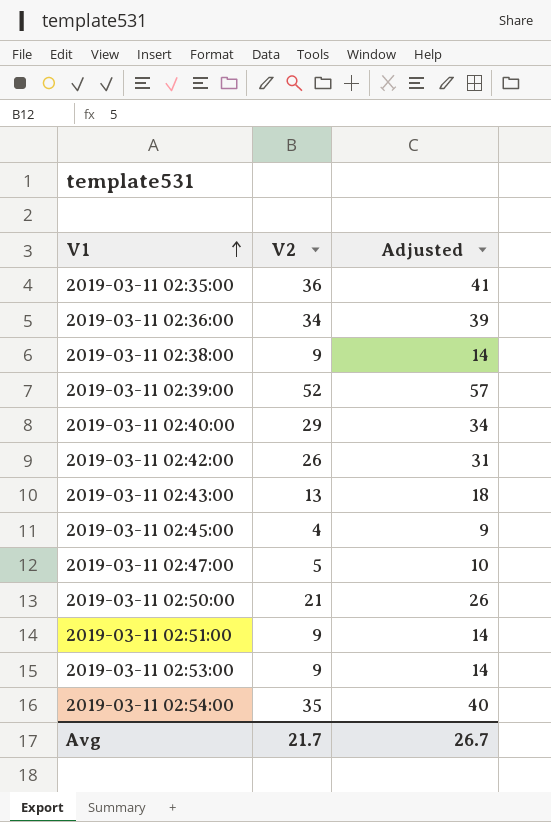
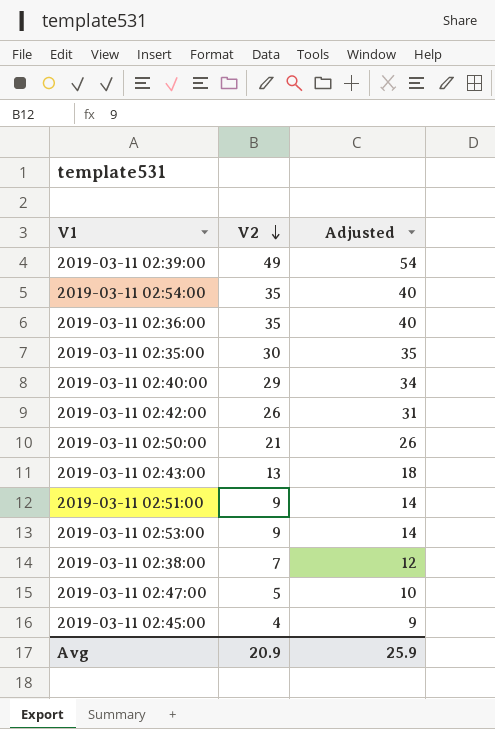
row order: V1 ascending -> V2 descending
2019-03-11 02:39:00 | V2: 52 -> 49
2019-03-11 02:39:00 | Adjusted: 57 -> 54
2019-03-11 02:36:00 | V2: 34 -> 35
2019-03-11 02:36:00 | Adjusted: 39 -> 40
2019-03-11 02:35:00 | V2: 36 -> 30
2019-03-11 02:35:00 | Adjusted: 41 -> 35
2019-03-11 02:38:00 | V2: 9 -> 7
2019-03-11 02:38:00 | Adjusted: 14 -> 12
Avg | V2: 21.7 -> 20.9
Avg | Adjusted: 26.7 -> 25.9

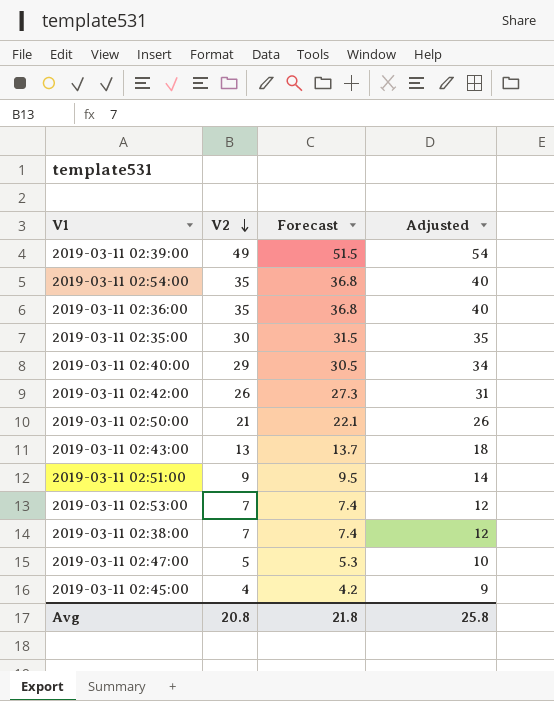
column Forecast | formula: none -> [V2] * 1.05
2019-03-11 02:53:00 | V2: 9 -> 7
2019-03-11 02:53:00 | Adjusted: 14 -> 12
Avg | V2: 20.9 -> 20.8
Avg | Adjusted: 25.9 -> 25.8

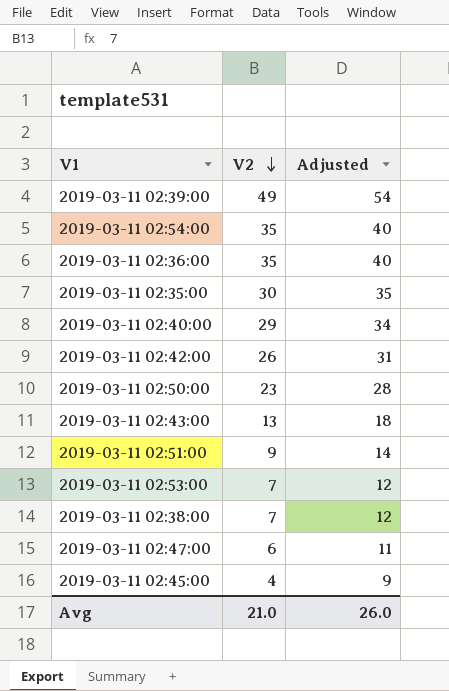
column Forecast | formula: [V2] * 1.05 -> none
2019-03-11 02:50:00 | V2: 21 -> 23
2019-03-11 02:50:00 | Adjusted: 26 -> 28
2019-03-11 02:47:00 | V2: 5 -> 6
2019-03-11 02:47:00 | Adjusted: 10 -> 11
Avg | V2: 20.8 -> 21.0
Avg | Adjusted: 25.8 -> 26.0

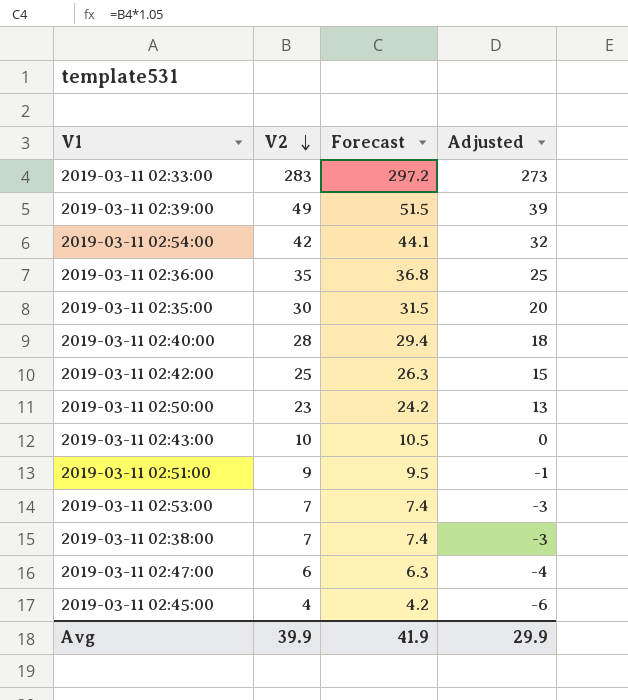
column Forecast | formula: none -> [V2] * 1.05
column Adjusted | formula: [V2] + 5 -> [V2] - 10
row 2019-03-11 02:33:00: none -> 283 | 297.2 | 273
2019-03-11 02:54:00 | V2: 35 -> 42
2019-03-11 02:40:00 | V2: 29 -> 28
2019-03-11 02:42:00 | V2: 26 -> 25
2019-03-11 02:43:00 | V2: 13 -> 10
Avg | V2: 21.0 -> 39.9
Avg | Adjusted: 26.0 -> 29.9

